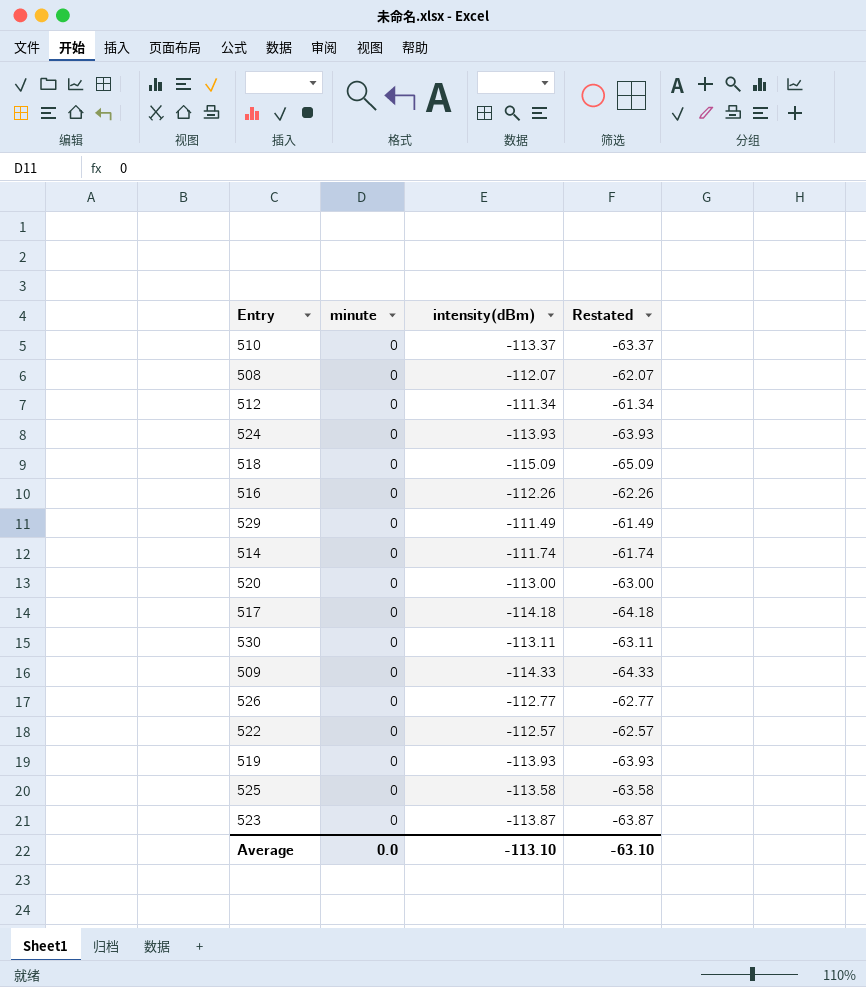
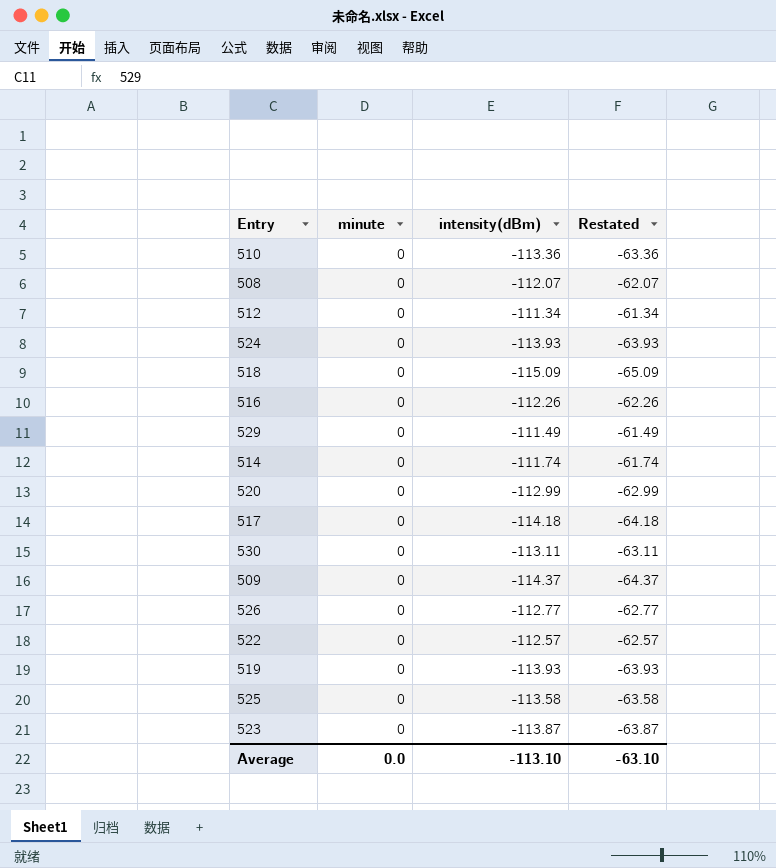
510 | intensity(dBm): -113.37 -> -113.36
510 | Restated: -63.37 -> -63.36
520 | intensity(dBm): -113.00 -> -112.99
520 | Restated: -63.00 -> -62.99
509 | intensity(dBm): -114.33 -> -114.37
509 | Restated: -64.33 -> -64.37

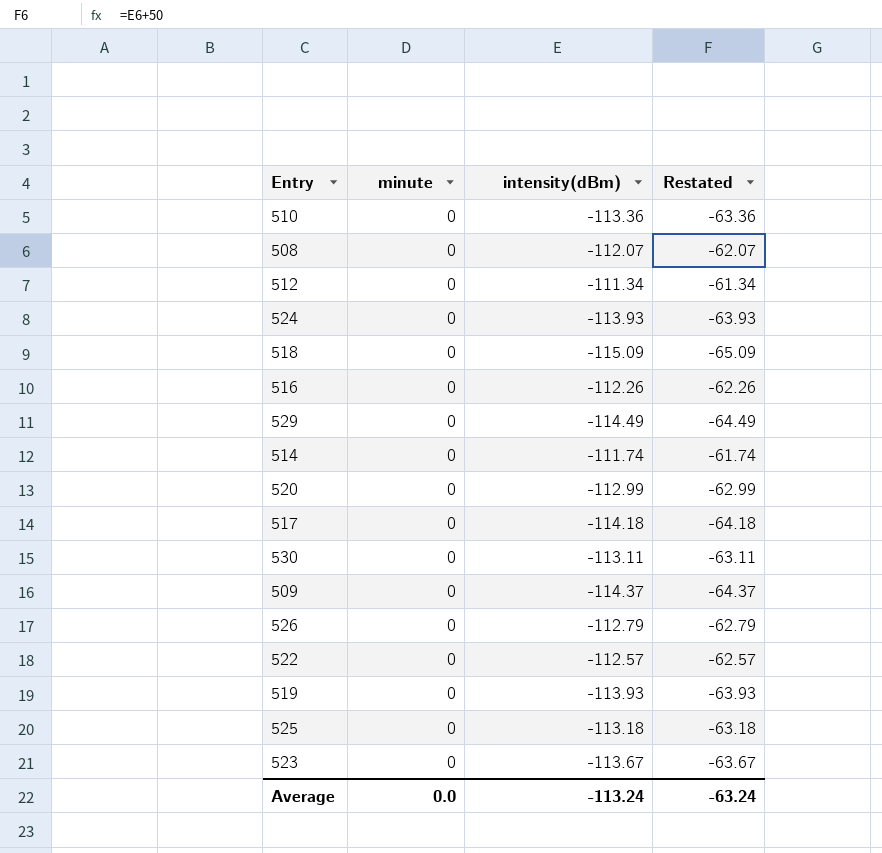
529 | intensity(dBm): -111.49 -> -114.49
529 | Restated: -61.49 -> -64.49
526 | intensity(dBm): -112.77 -> -112.79
526 | Restated: -62.77 -> -62.79
525 | intensity(dBm): -113.58 -> -113.18
525 | Restated: -63.58 -> -63.18
523 | intensity(dBm): -113.87 -> -113.67
523 | Restated: -63.87 -> -63.67
Average | intensity(dBm): -113.10 -> -113.24
Average | Restated: -63.10 -> -63.24

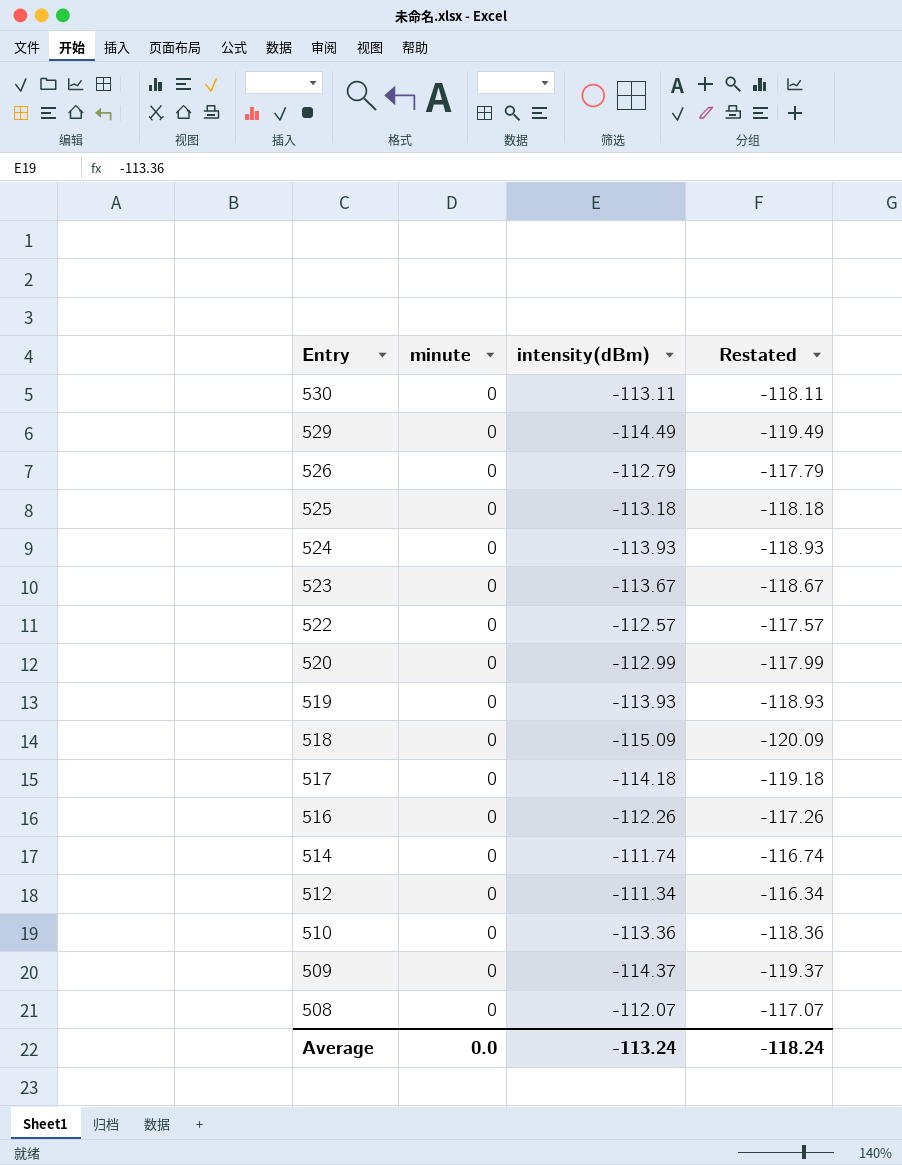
row order: none -> Entry descending
column Restated | formula: [intensity(dBm)] + 50 -> [intensity(dBm)] - 5
Average | Restated: -63.24 -> -118.24

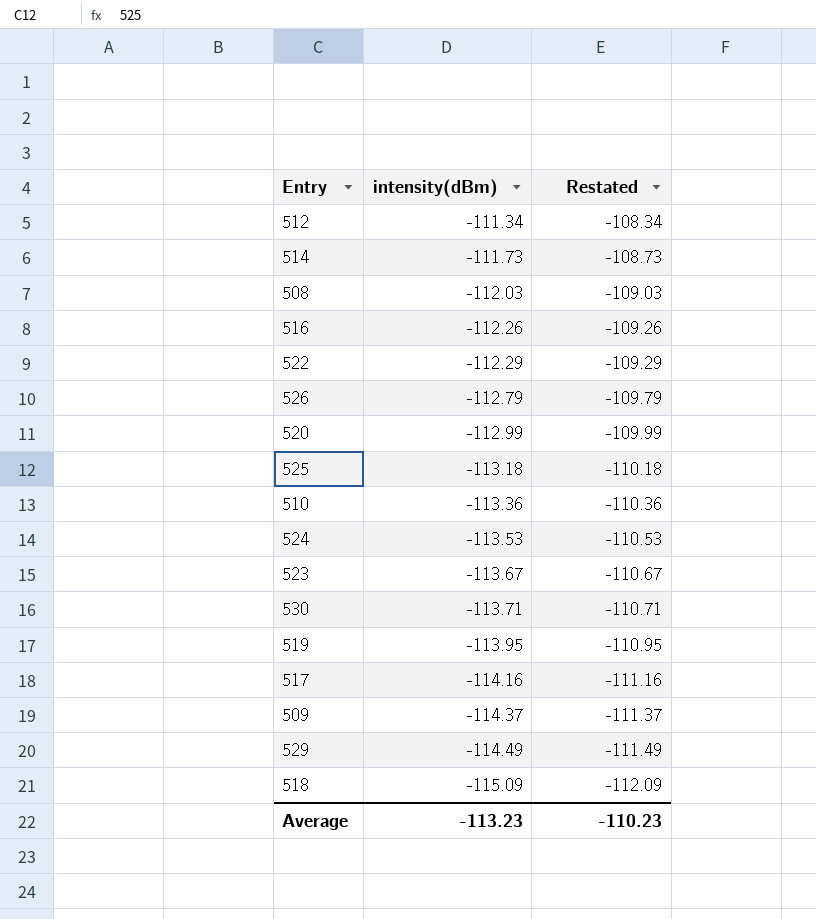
row order: Entry descending -> intensity(dBm) descending
column minute | position: 2 -> none
column Restated | formula: [intensity(dBm)] - 5 -> [intensity(dBm)] + 3
514 | intensity(dBm): -111.74 -> -111.73
508 | intensity(dBm): -112.07 -> -112.03
522 | intensity(dBm): -112.57 -> -112.29
524 | intensity(dBm): -113.93 -> -113.53
530 | intensity(dBm): -113.11 -> -113.71
519 | intensity(dBm): -113.93 -> -113.95
517 | intensity(dBm): -114.18 -> -114.16
Average | intensity(dBm): -113.24 -> -113.23
Average | Restated: -118.24 -> -110.23

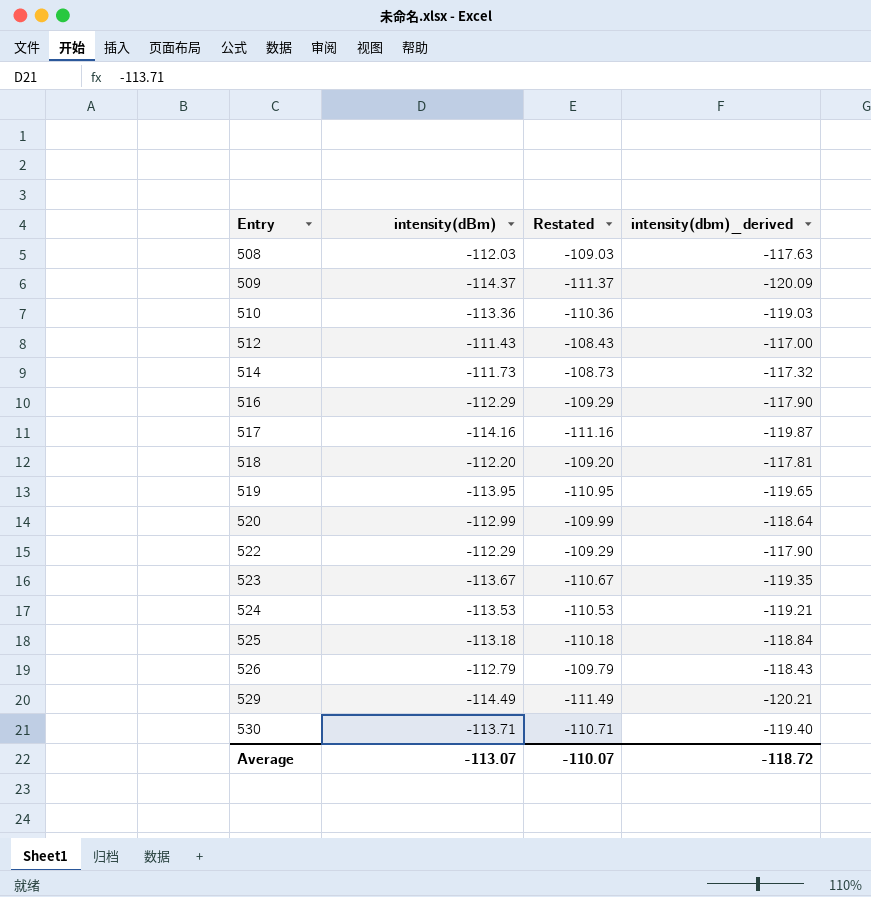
row order: intensity(dBm) descending -> Entry ascending
column intensity(dbm)_derived | formula: none -> [intensity(dBm)] * 1.05
512 | intensity(dBm): -111.34 -> -111.43
512 | Restated: -108.34 -> -108.43
516 | intensity(dBm): -112.26 -> -112.29
516 | Restated: -109.26 -> -109.29
518 | intensity(dBm): -115.09 -> -112.20
518 | Restated: -112.09 -> -109.20
Average | intensity(dBm): -113.23 -> -113.07
Average | Restated: -110.23 -> -110.07

